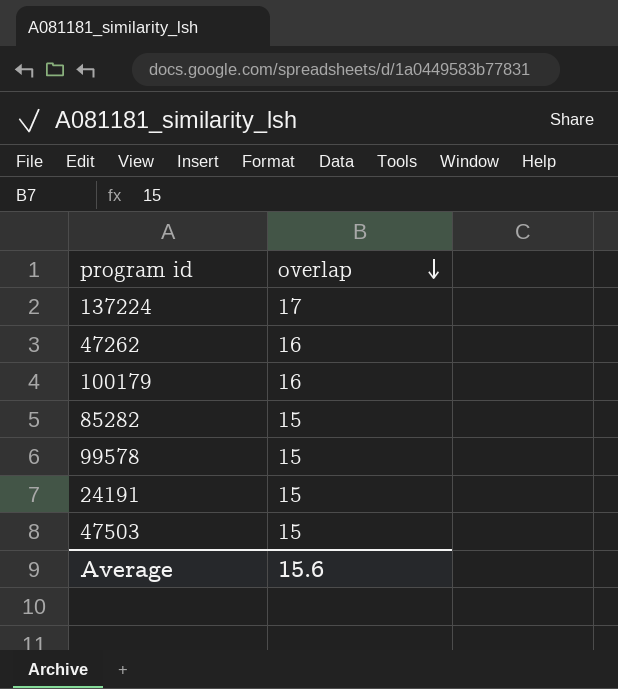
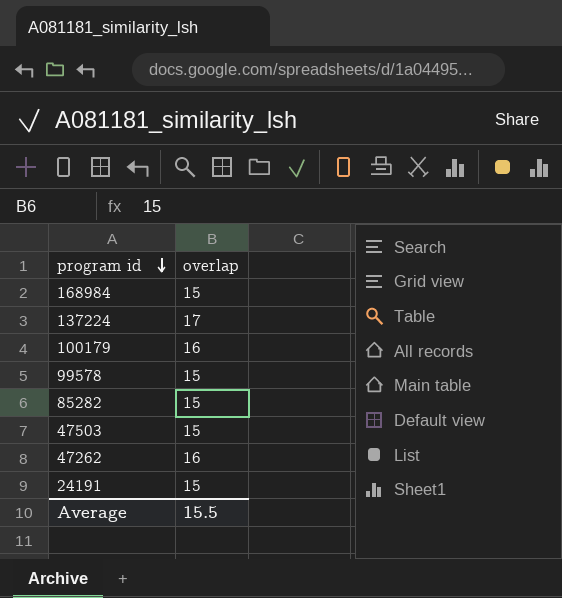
row order: overlap descending -> program id descending
row 168984: none -> 15
Average | overlap: 15.6 -> 15.5

